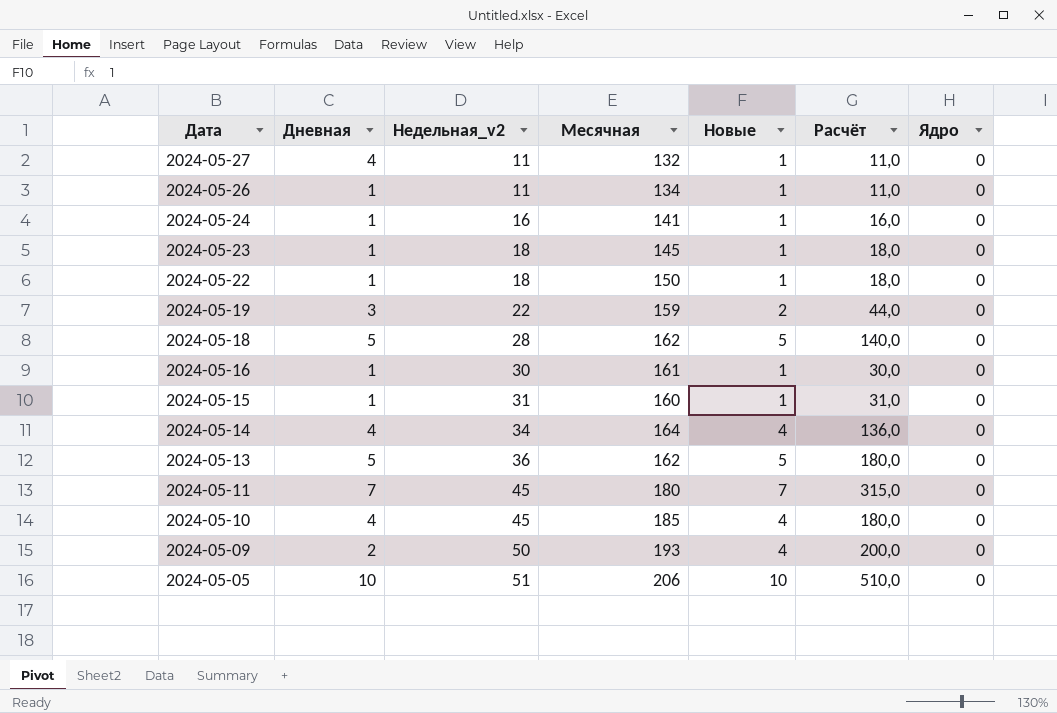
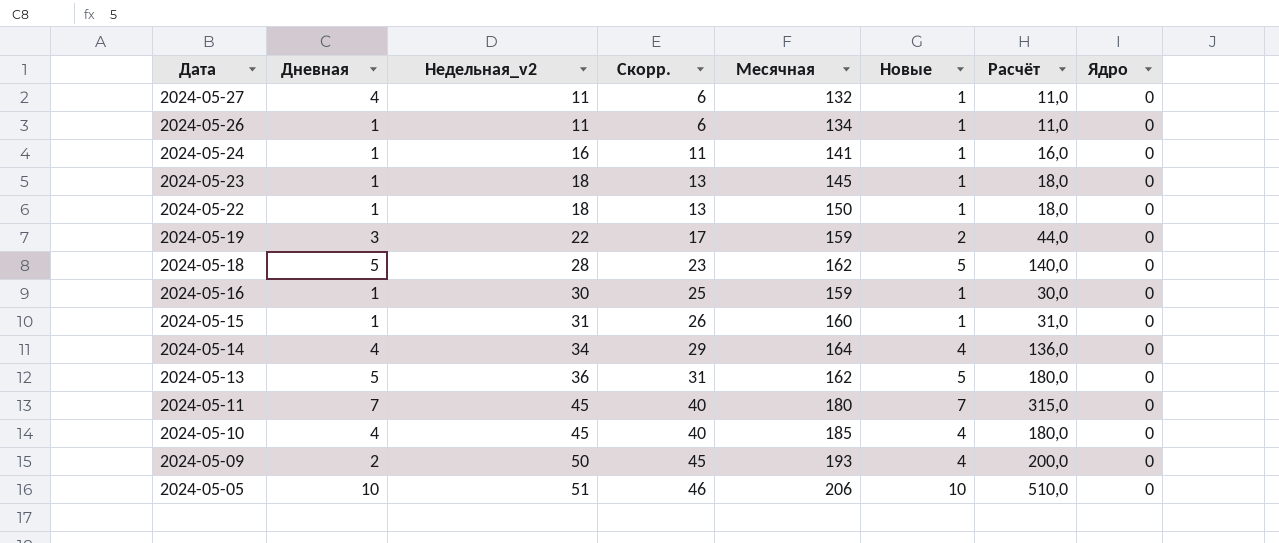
column Скорр. | formula: none -> [Недельная_v2] - 5
2024-05-16 | Месячная: 161 -> 159

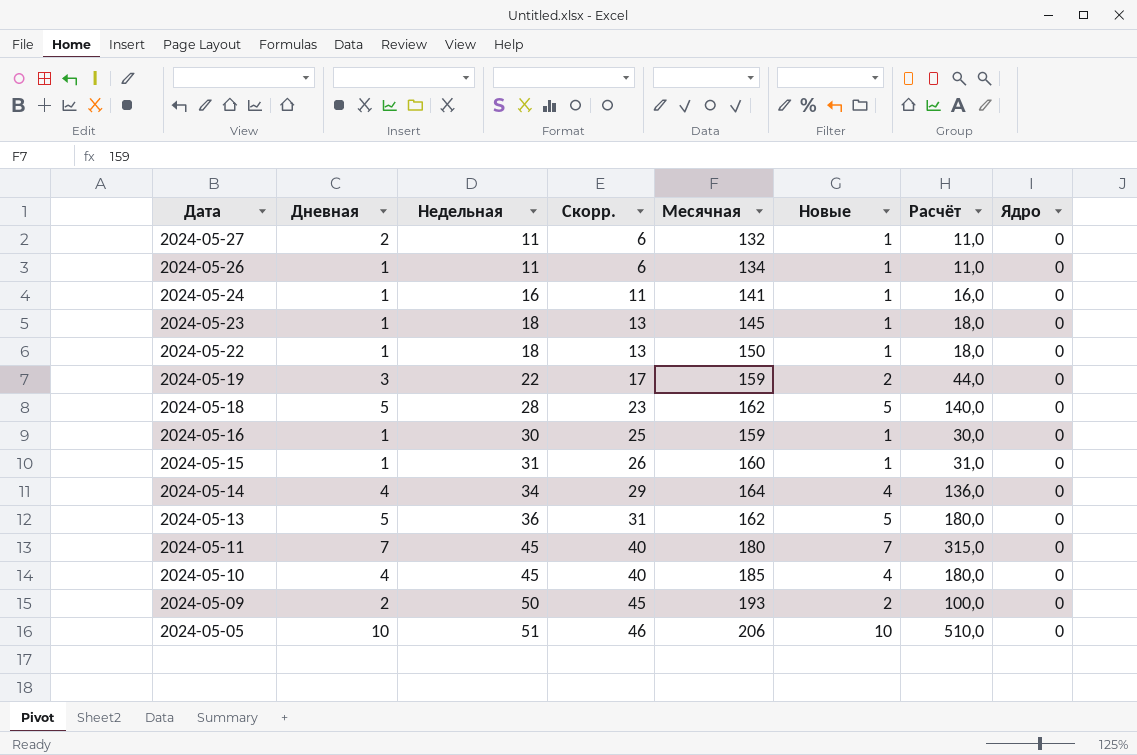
column name: Недельная_v2 -> Недельная
2024-05-27 | Дневная: 4 -> 2
2024-05-09 | Новые: 4 -> 2
2024-05-09 | Расчёт: 200,0 -> 100,0

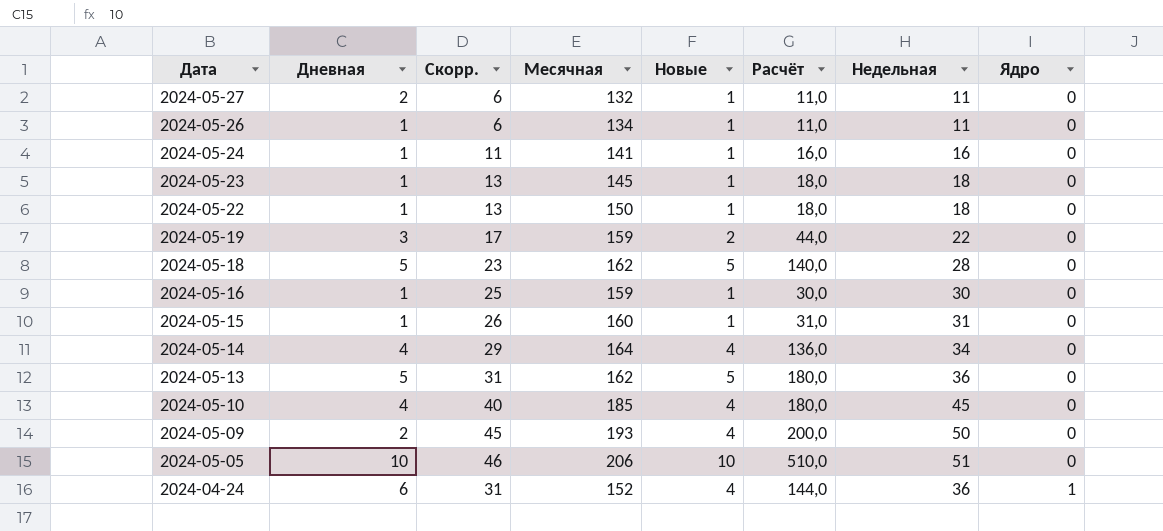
column Недельная | position: 3 -> 7
row 2024-05-11: 7 | 45 | 40 | 180 | 7 | 315,0 | 0 -> none
2024-05-09 | Новые: 2 -> 4
2024-05-09 | Расчёт: 100,0 -> 200,0
row 2024-04-24: none -> 6 | 31 | 152 | 4 | 144,0 | 36 | 1

